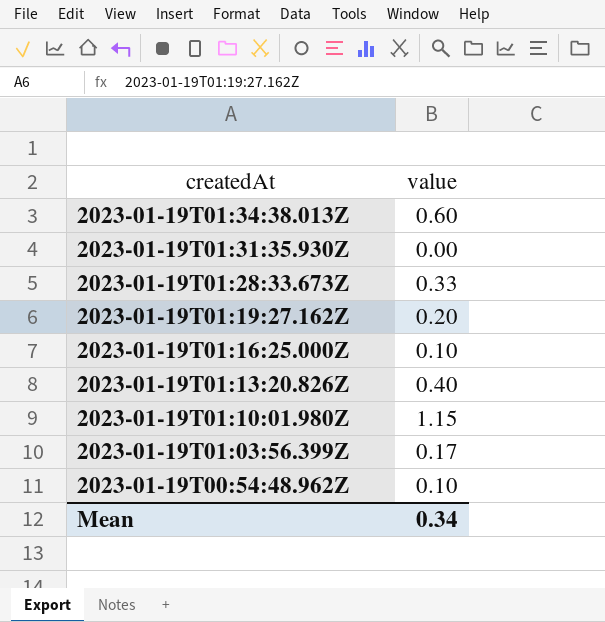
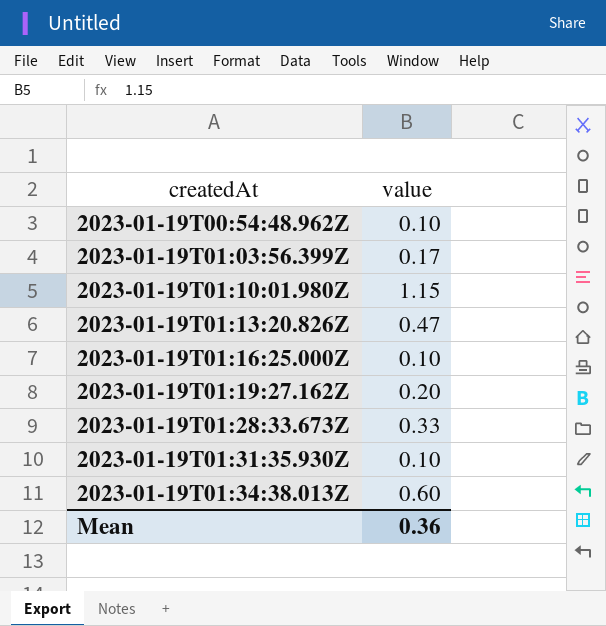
row order: createdAt descending -> createdAt ascending
2023-01-19T01:13:20.826Z | value: 0.40 -> 0.47
2023-01-19T01:31:35.930Z | value: 0.00 -> 0.10
Mean | value: 0.34 -> 0.36

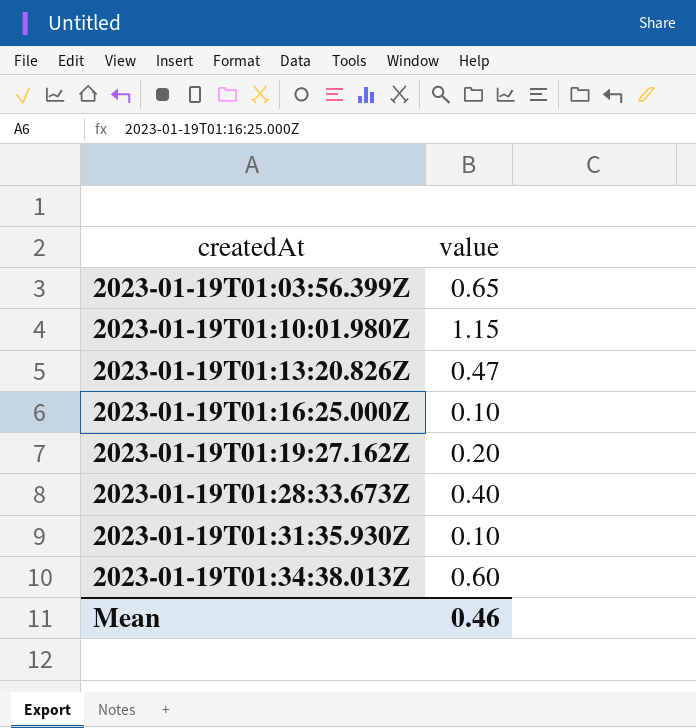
row 2023-01-19T00:54:48.962Z: 0.10 -> none
2023-01-19T01:03:56.399Z | value: 0.17 -> 0.65
2023-01-19T01:28:33.673Z | value: 0.33 -> 0.40
Mean | value: 0.36 -> 0.46

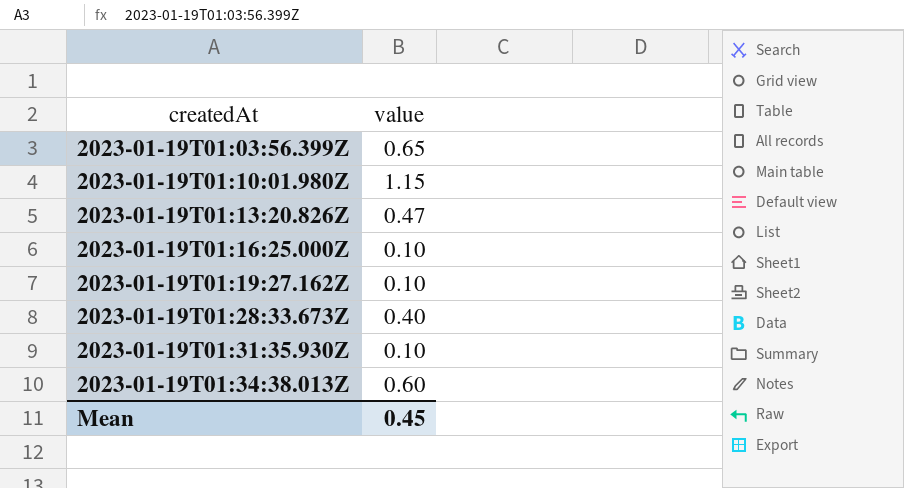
2023-01-19T01:19:27.162Z | value: 0.20 -> 0.10
Mean | value: 0.46 -> 0.45

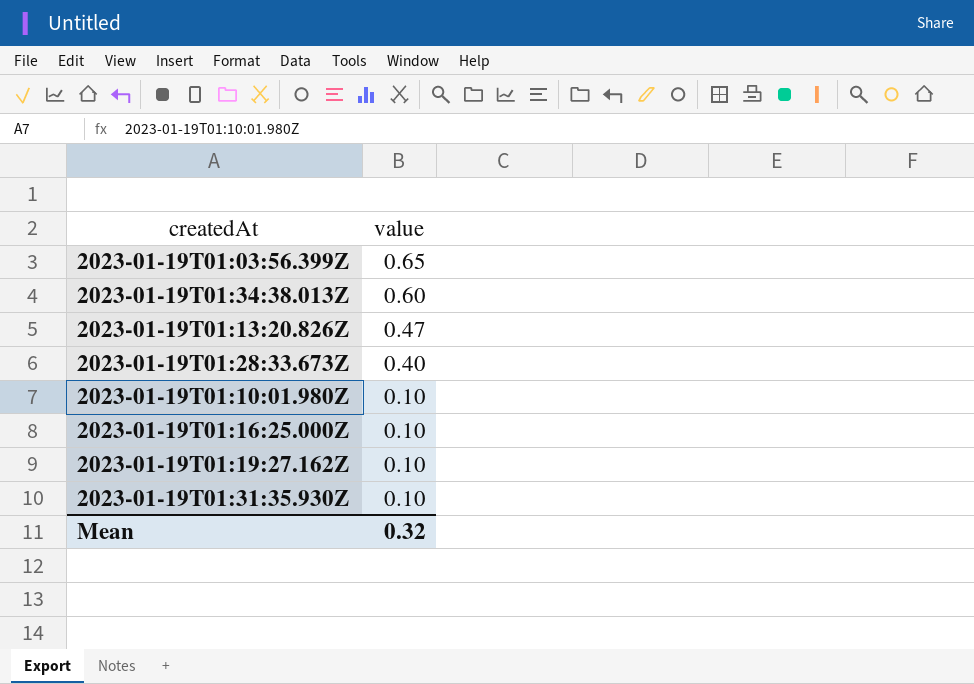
row order: createdAt ascending -> value descending
2023-01-19T01:10:01.980Z | value: 1.15 -> 0.10
Mean | value: 0.45 -> 0.32

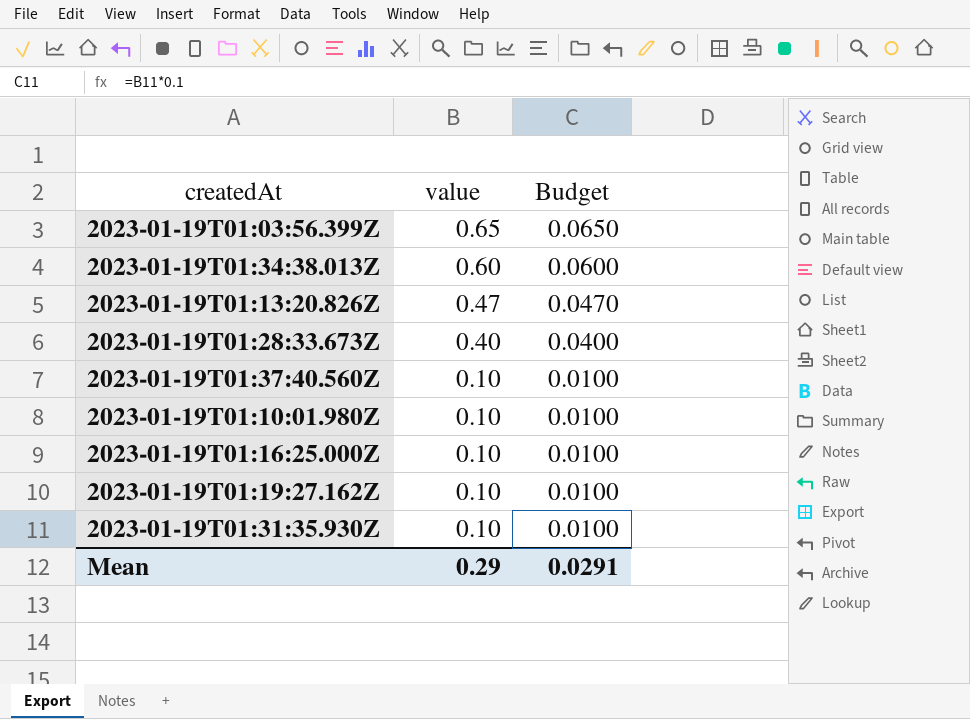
column Budget | formula: none -> [value] * 0.1
row 2023-01-19T01:37:40.560Z: none -> 0.10 | 0.0100
Mean | value: 0.32 -> 0.29

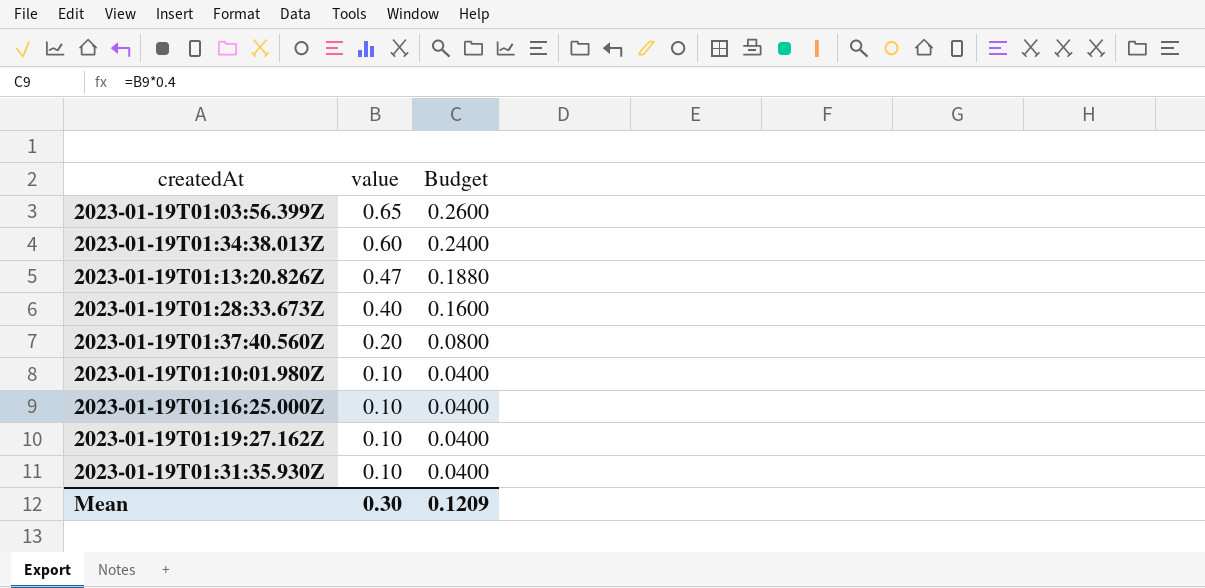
column Budget | formula: [value] * 0.1 -> [value] * 0.4
2023-01-19T01:37:40.560Z | value: 0.10 -> 0.20
Mean | value: 0.29 -> 0.30
Mean | Budget: 0.0291 -> 0.1209

